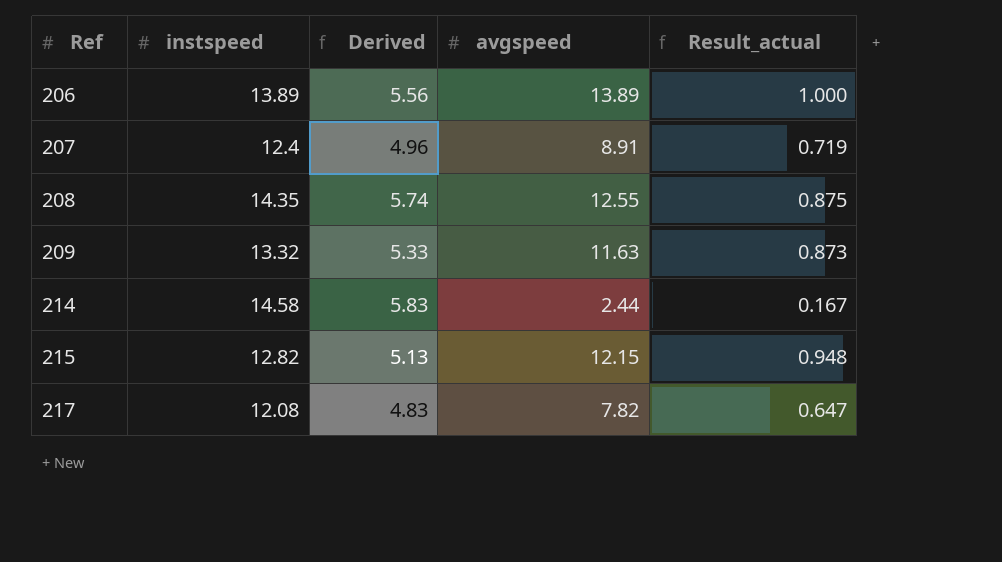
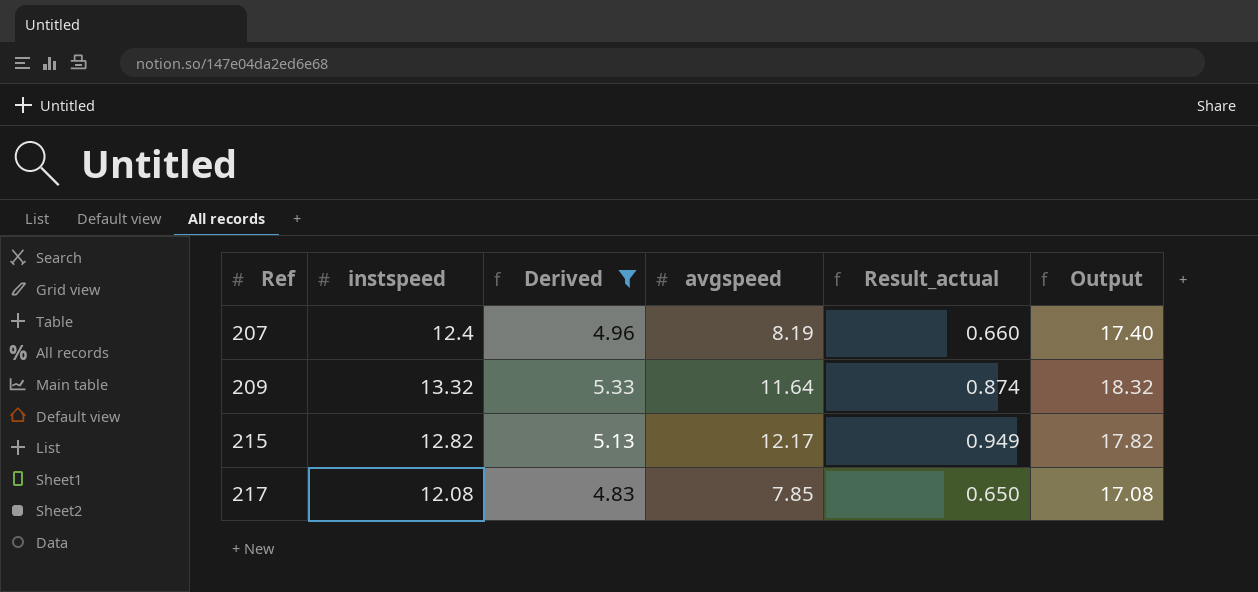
filter: none -> Derived <= 5.33
column Output | formula: none -> [instspeed] + 5
207 | avgspeed: 8.91 -> 8.19
207 | Result_actual: 0.719 -> 0.660
209 | avgspeed: 11.63 -> 11.64
209 | Result_actual: 0.873 -> 0.874
215 | avgspeed: 12.15 -> 12.17
215 | Result_actual: 0.948 -> 0.949
217 | avgspeed: 7.82 -> 7.85
217 | Result_actual: 0.647 -> 0.650

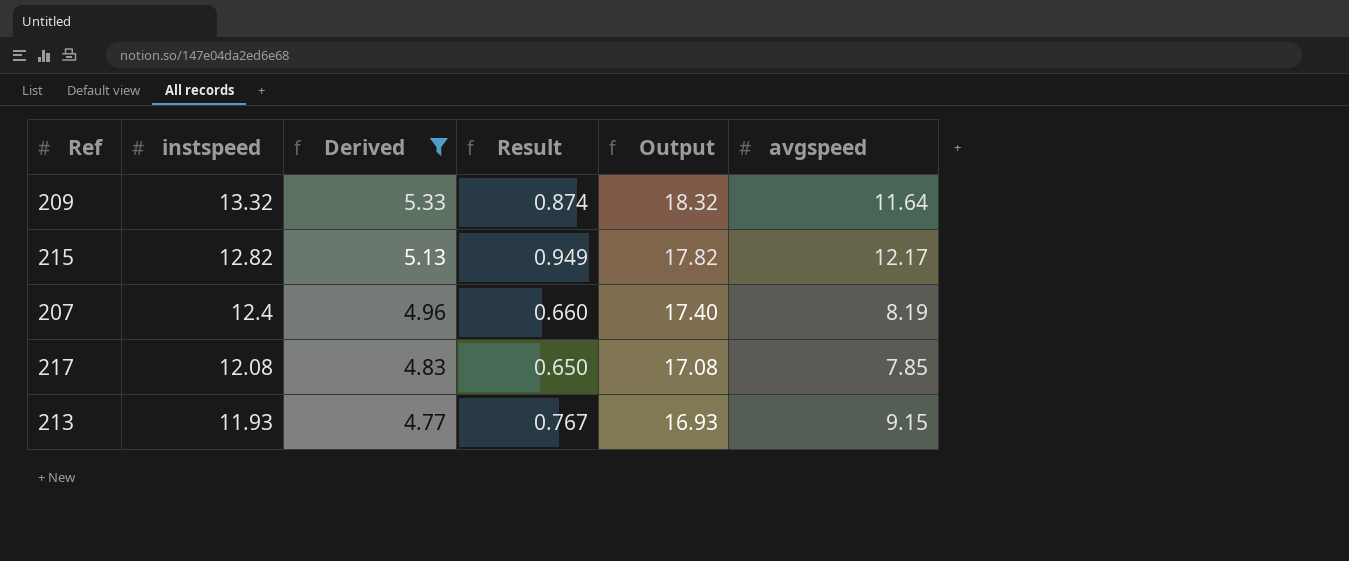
row order: Ref ascending -> instspeed descending
column name: Result_actual -> Result
column avgspeed | position: 4 -> 6
row 213: none -> 11.93 | 4.77 | 0.767 | 16.93 | 9.15

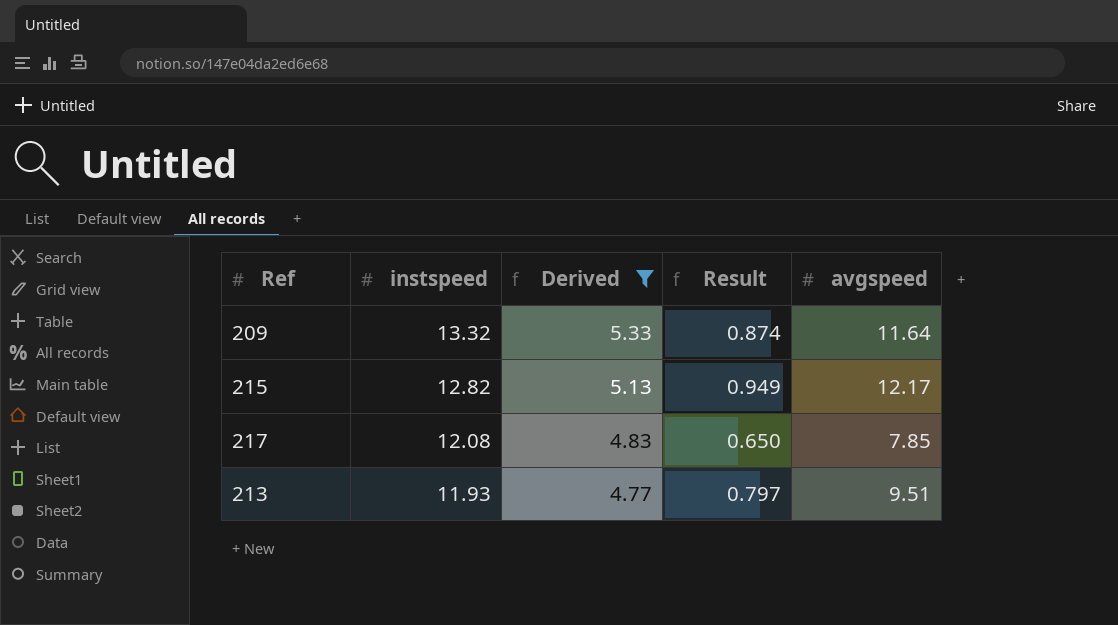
column Output | formula: [instspeed] + 5 -> none
row 207: 12.4 | 4.96 | 0.660 | 17.40 | 8.19 -> none
213 | Result: 0.767 -> 0.797
213 | avgspeed: 9.15 -> 9.51

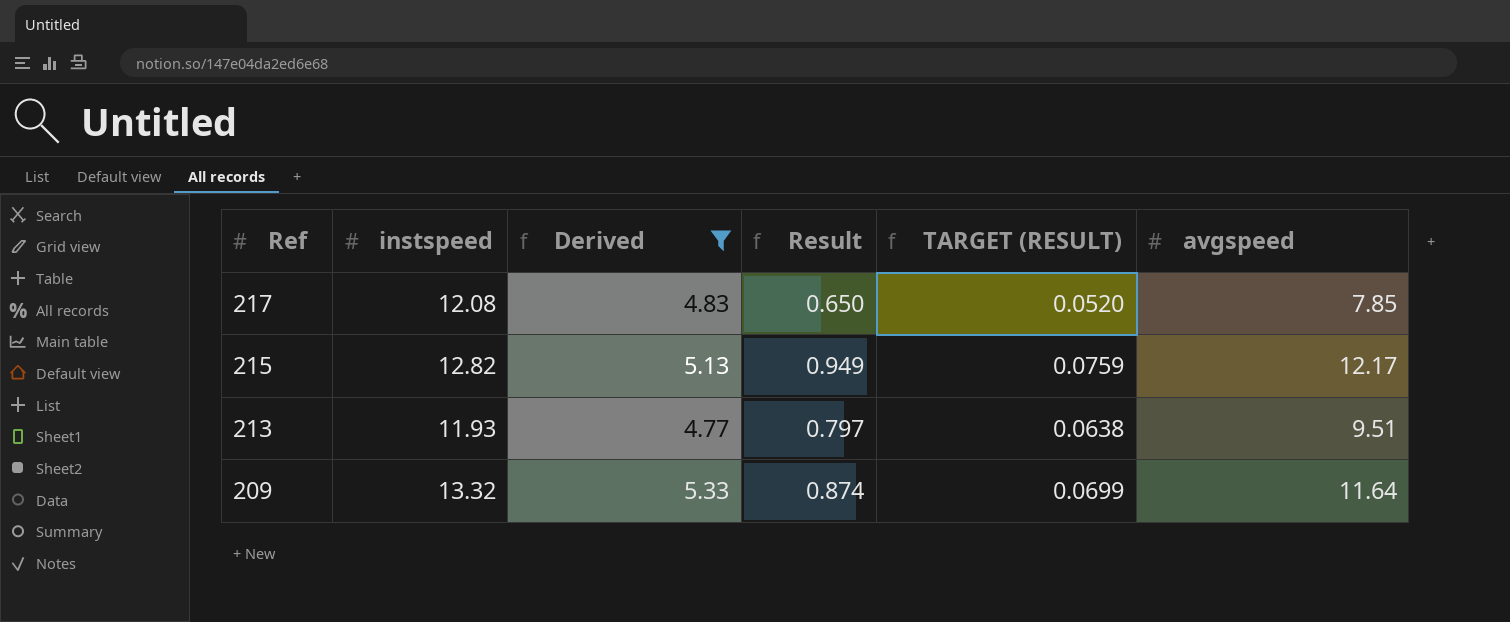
row order: instspeed descending -> Ref descending
column TARGET (RESULT) | formula: none -> [Result] * 0.08

